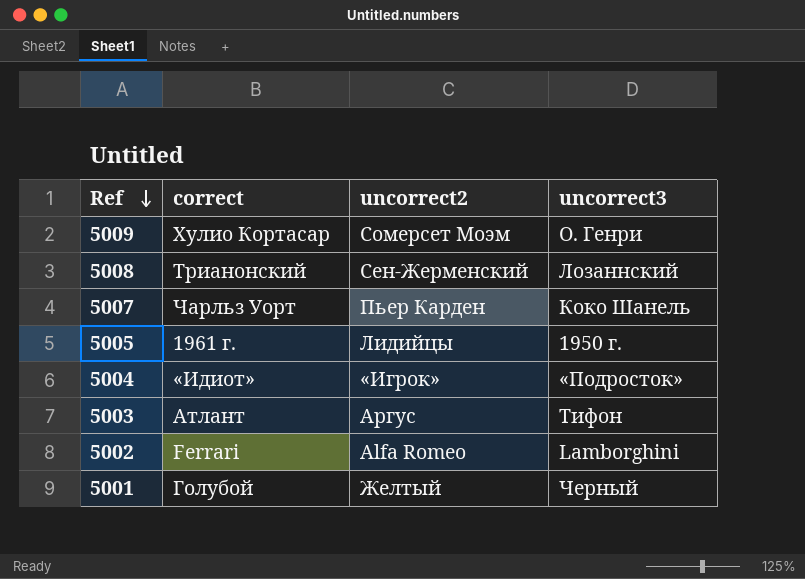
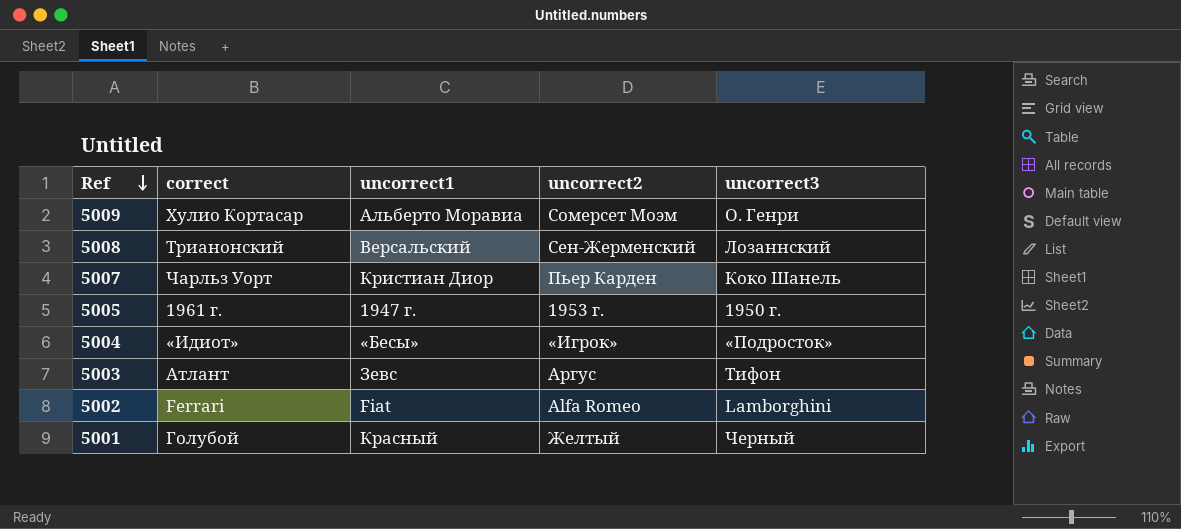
column uncorrect1 | position: none -> 3
5005 | uncorrect2: Лидийцы -> 1953 г.

